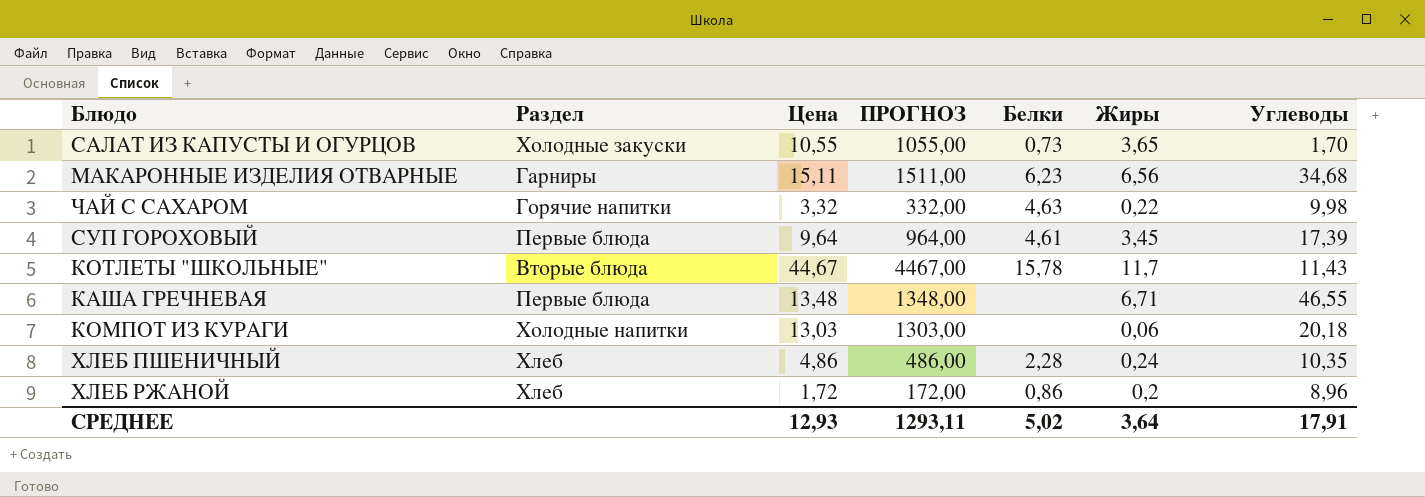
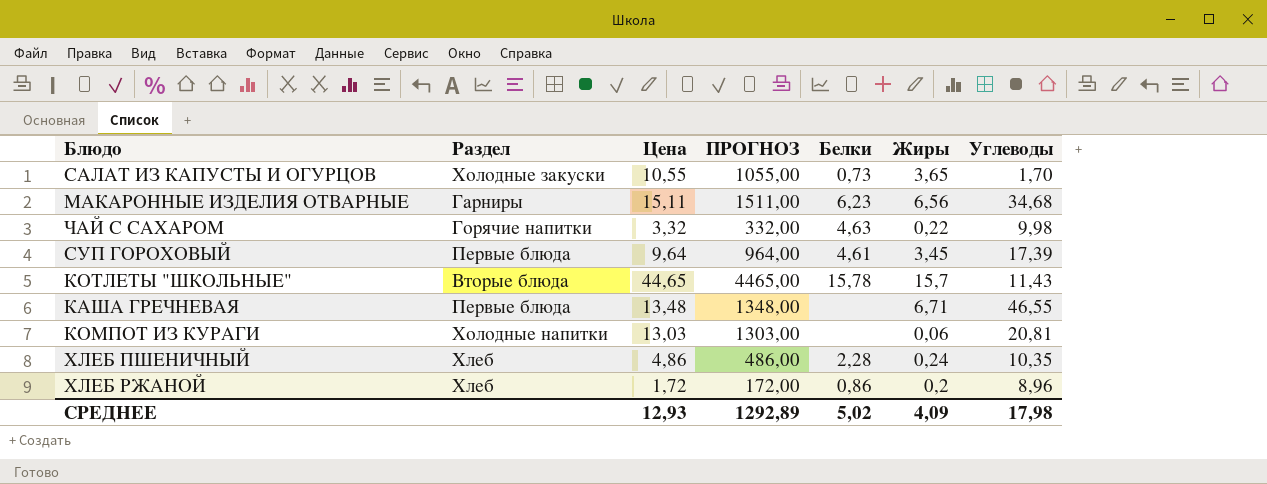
КОТЛЕТЫ "ШКОЛЬНЫЕ" | Цена: 44,67 -> 44,65
КОТЛЕТЫ "ШКОЛЬНЫЕ" | ПРОГНОЗ: 4467,00 -> 4465,00
КОТЛЕТЫ "ШКОЛЬНЫЕ" | Жиры: 11,7 -> 15,7
КОМПОТ ИЗ КУРАГИ | Углеводы: 20,18 -> 20,81
СРЕДНЕЕ | ПРОГНОЗ: 1293,11 -> 1292,89
СРЕДНЕЕ | Жиры: 3,64 -> 4,09
СРЕДНЕЕ | Углеводы: 17,91 -> 17,98

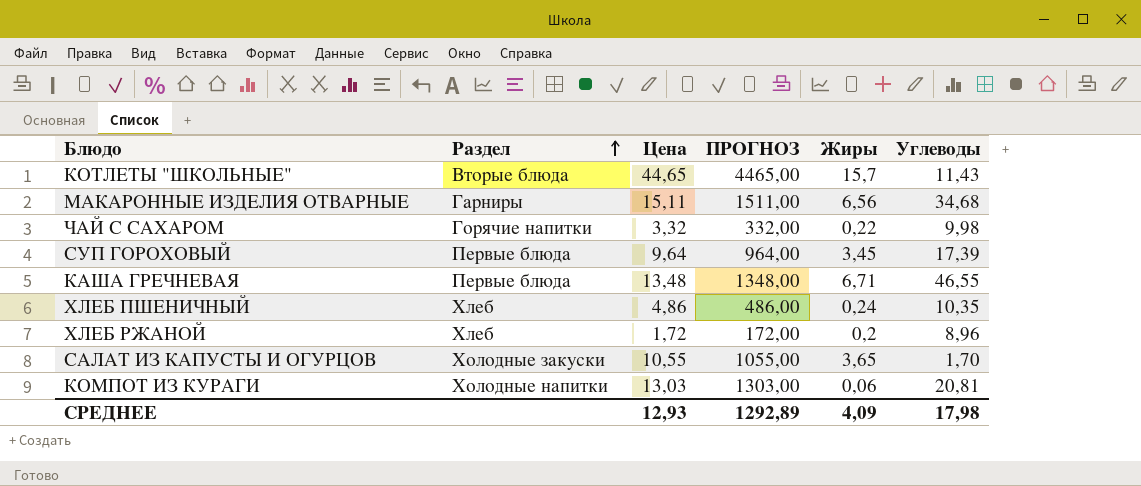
row order: none -> Раздел ascending
column Белки | position: 5 -> none

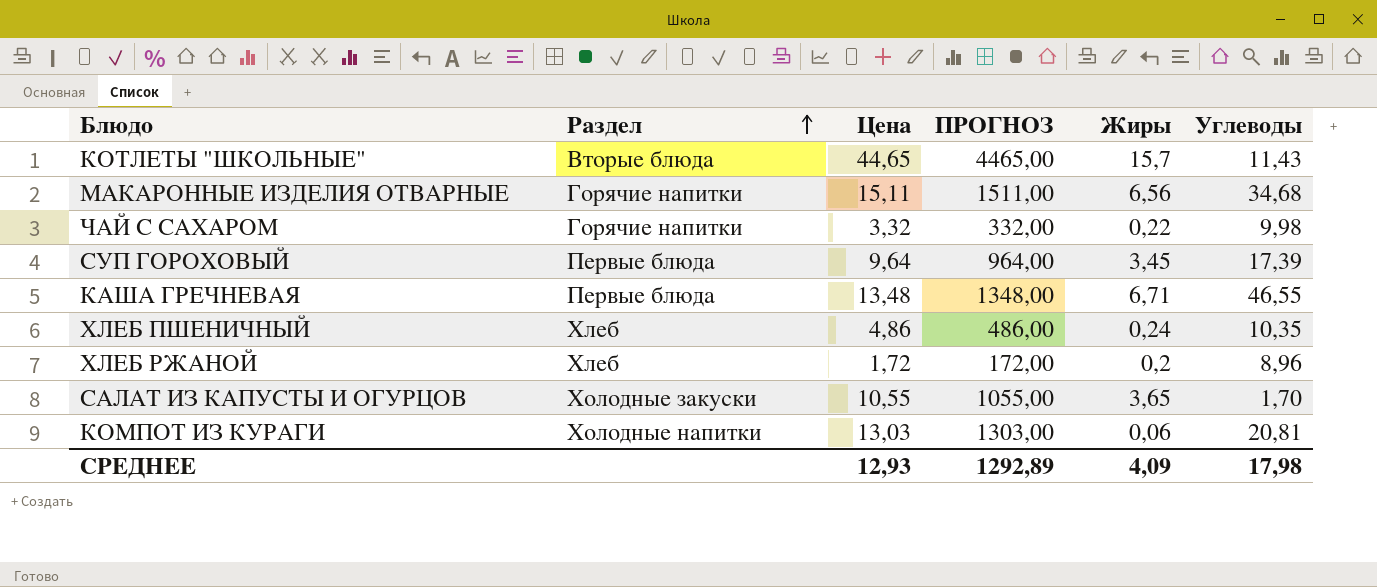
МАКАРОННЫЕ ИЗДЕЛИЯ ОТВАРНЫЕ | Раздел: Гарниры -> Горячие напитки

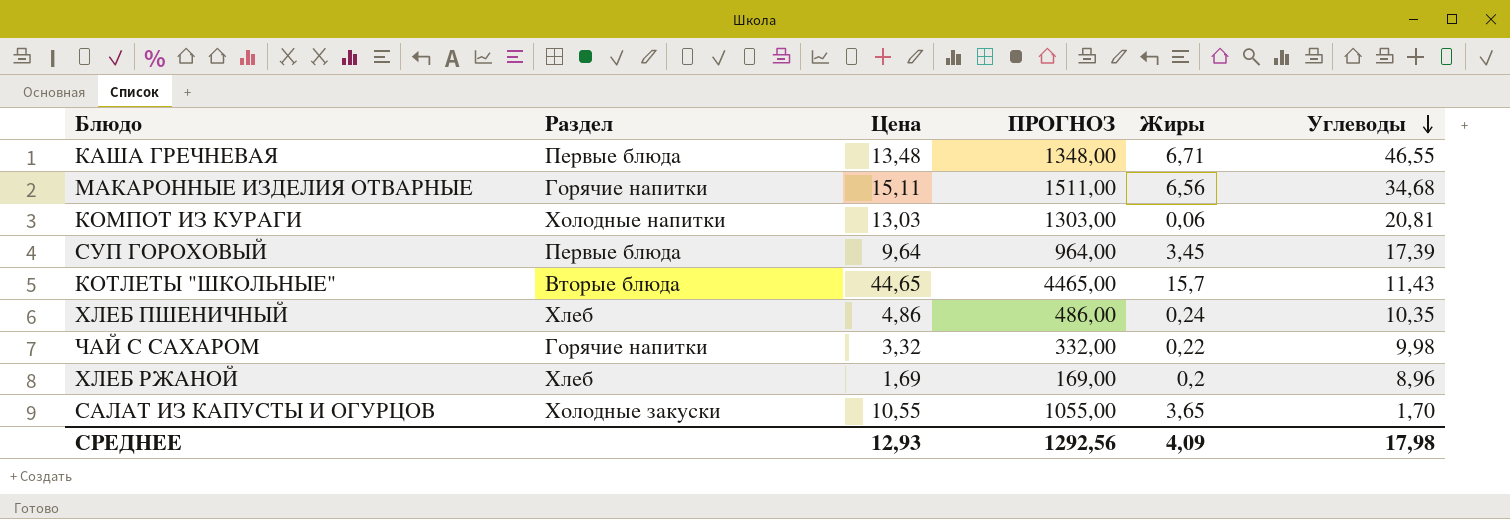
row order: Раздел ascending -> Углеводы descending
ХЛЕБ РЖАНОЙ | Цена: 1,72 -> 1,69
ХЛЕБ РЖАНОЙ | ПРОГНОЗ: 172,00 -> 169,00
СРЕДНЕЕ | ПРОГНОЗ: 1292,89 -> 1292,56

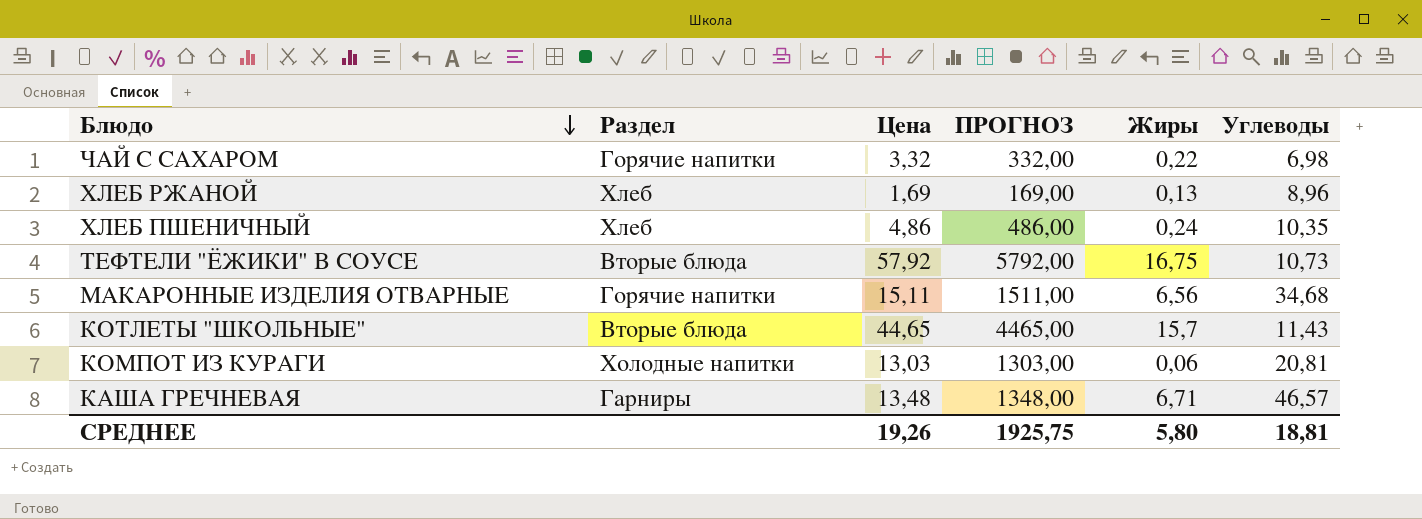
row order: Углеводы descending -> Блюдо descending
row СУП ГОРОХОВЫЙ: Первые блюда | 9,64 | 964,00 | 3,45 | 17,39 -> none
row САЛАТ ИЗ КАПУСТЫ И ОГУРЦОВ: Холодные закуски | 10,55 | 1055,00 | 3,65 | 1,70 -> none
ЧАЙ С САХАРОМ | Углеводы: 9,98 -> 6,98
ХЛЕБ РЖАНОЙ | Жиры: 0,2 -> 0,13
row ТЕФТЕЛИ "ЁЖИКИ" В СОУСЕ: none -> Вторые блюда | 57,92 | 5792,00 | 16,75 | 10,73
КАША ГРЕЧНЕВАЯ | Раздел: Первые блюда -> Гарниры
КАША ГРЕЧНЕВАЯ | Углеводы: 46,55 -> 46,57
СРЕДНЕЕ | Цена: 12,93 -> 19,26
СРЕДНЕЕ | ПРОГНОЗ: 1292,56 -> 1925,75
СРЕДНЕЕ | Жиры: 4,09 -> 5,80
СРЕДНЕЕ | Углеводы: 17,98 -> 18,81

